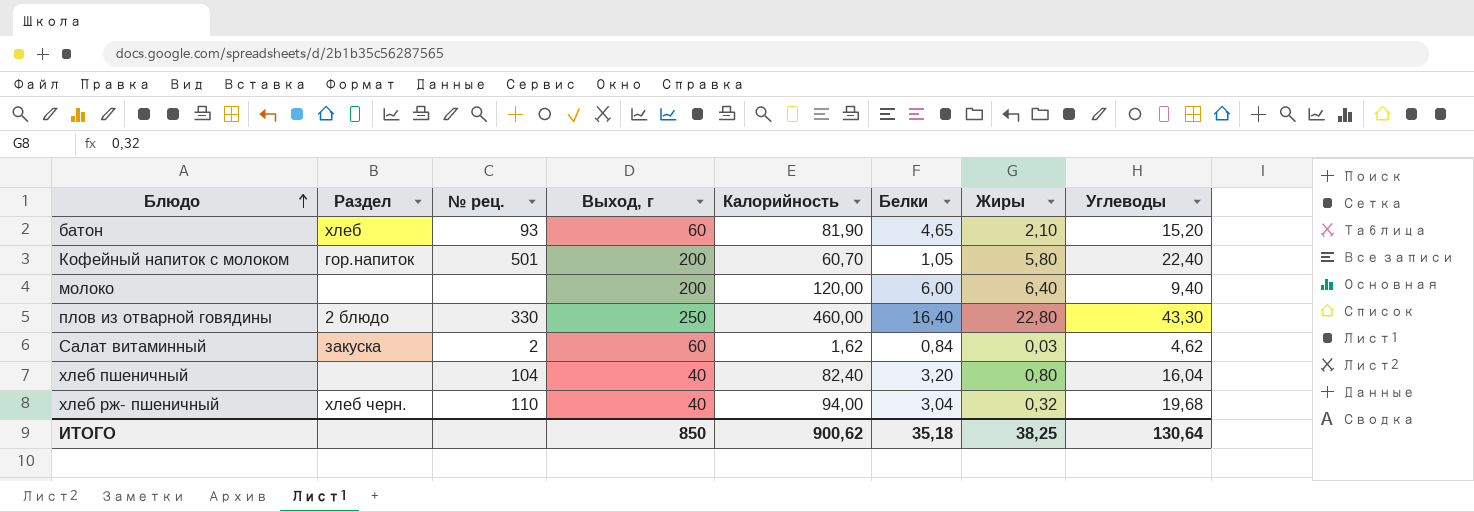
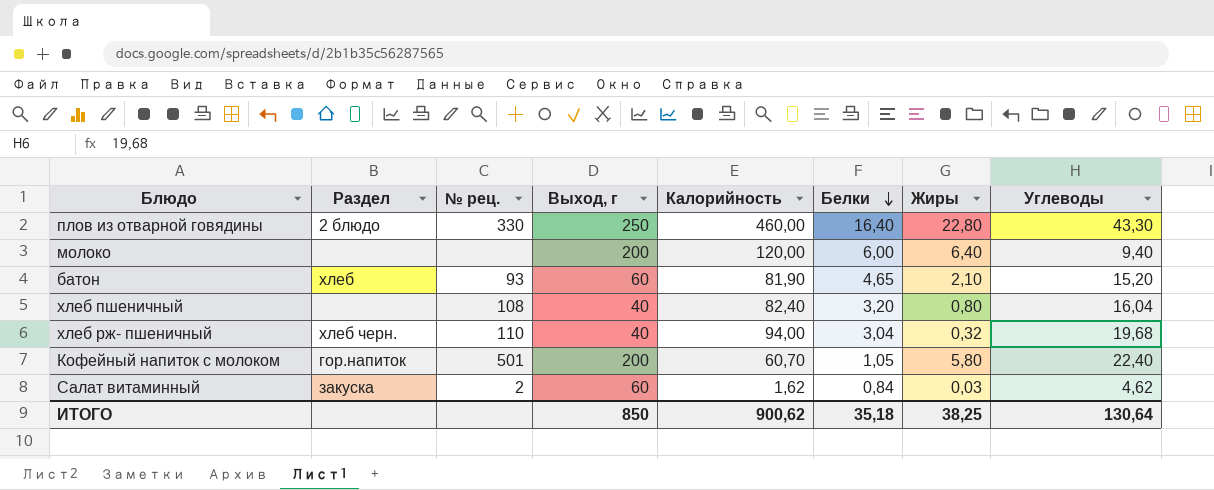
row order: Блюдо ascending -> Белки descending
хлеб пшеничный | № рец.: 104 -> 108

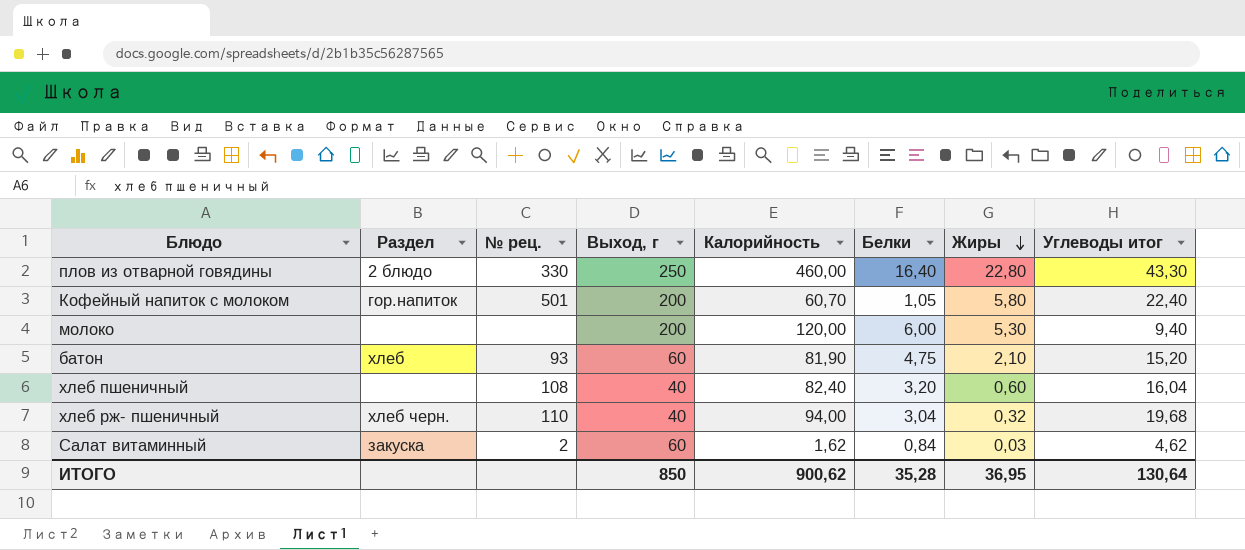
row order: Белки descending -> Жиры descending
column name: Углеводы -> Углеводы итог
молоко | Жиры: 6,40 -> 5,30
батон | Белки: 4,65 -> 4,75
хлеб пшеничный | Жиры: 0,80 -> 0,60
ИТОГО | Белки: 35,18 -> 35,28
ИТОГО | Жиры: 38,25 -> 36,95

